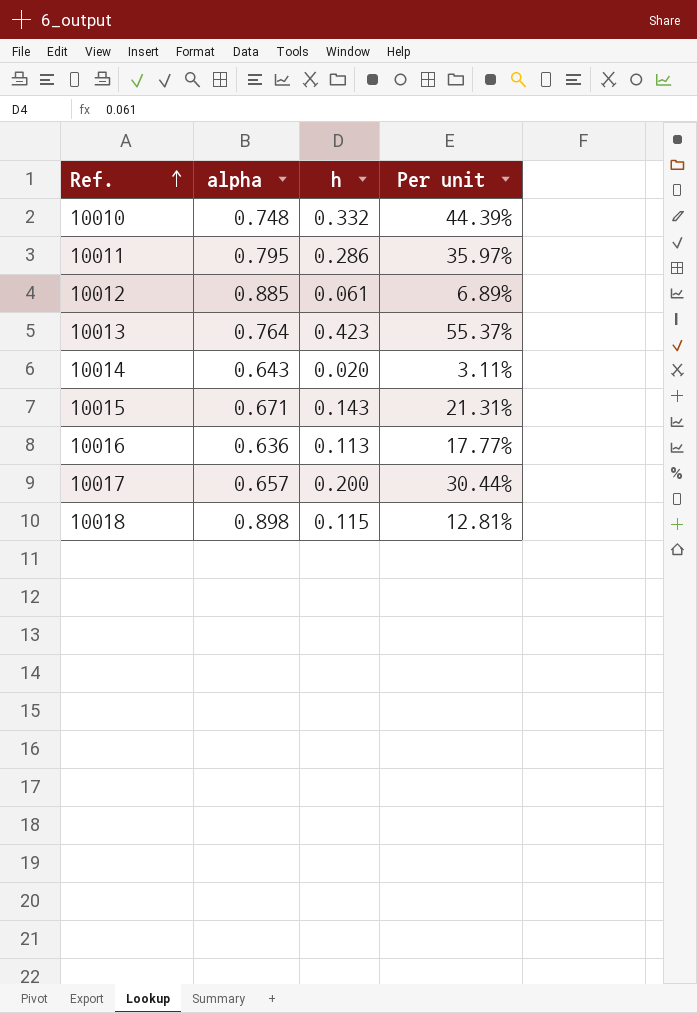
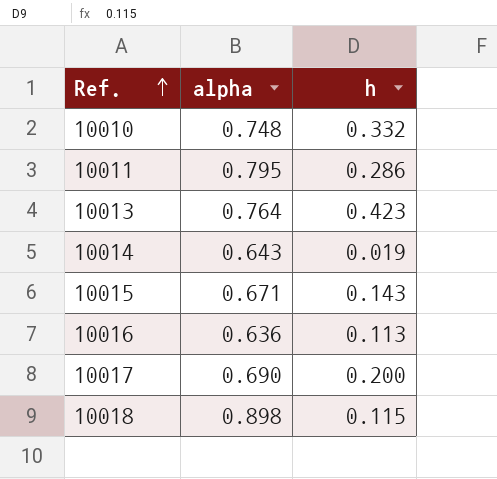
column Per unit | formula: [h] / [alpha] -> none
row 10012: 0.885 | 0.061 | 6.89% -> none
10014 | h: 0.020 -> 0.019
10017 | alpha: 0.657 -> 0.690

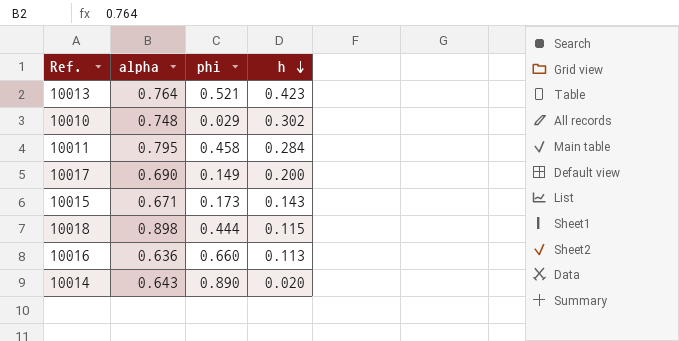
row order: Ref. ascending -> h descending
column phi | position: none -> 3
10010 | h: 0.332 -> 0.302
10011 | h: 0.286 -> 0.284
10014 | h: 0.019 -> 0.020

